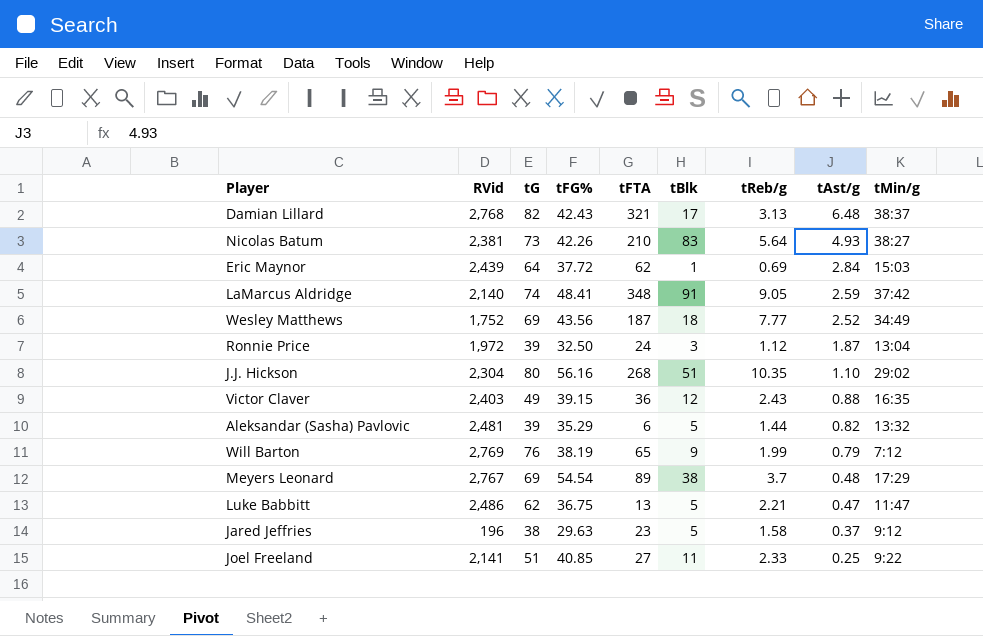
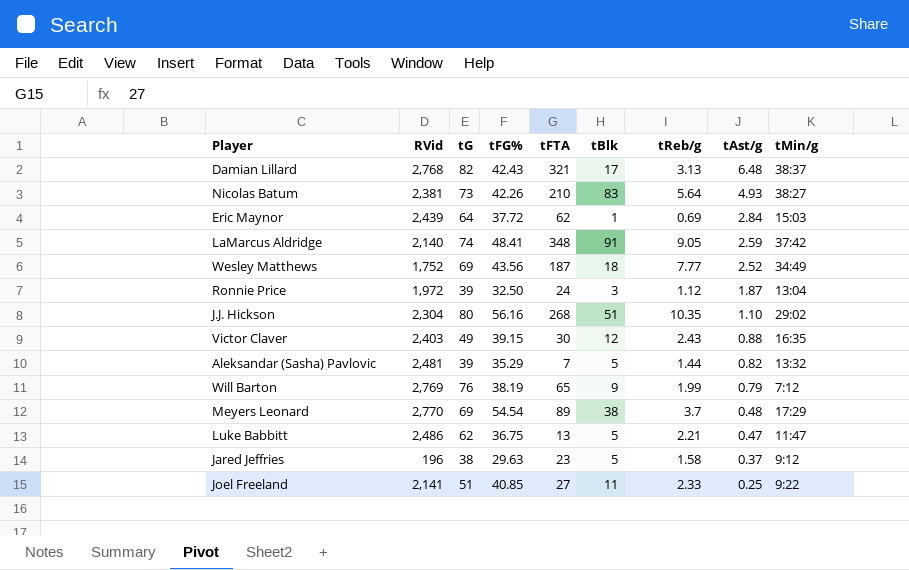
Victor Claver | tFTA: 36 -> 30
Aleksandar (Sasha) Pavlovic | tFTA: 6 -> 7
Meyers Leonard | RVid: 2,767 -> 2,770

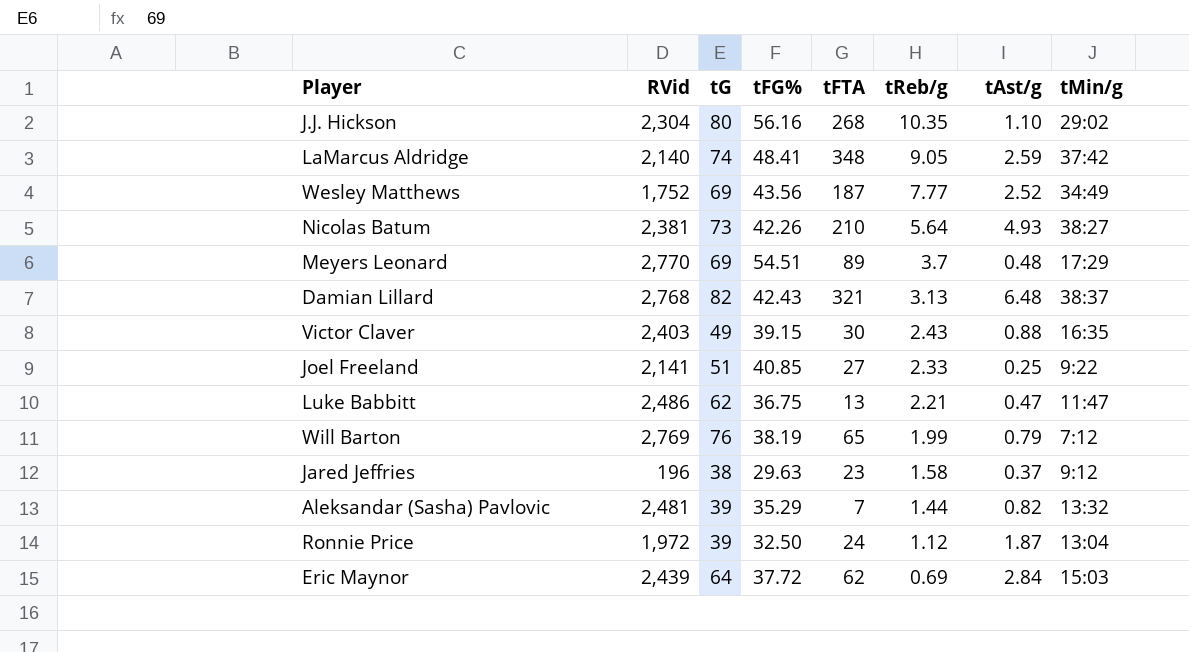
row order: tAst/g descending -> tReb/g descending
column tBlk | position: 6 -> none
Meyers Leonard | tFG%: 54.54 -> 54.51

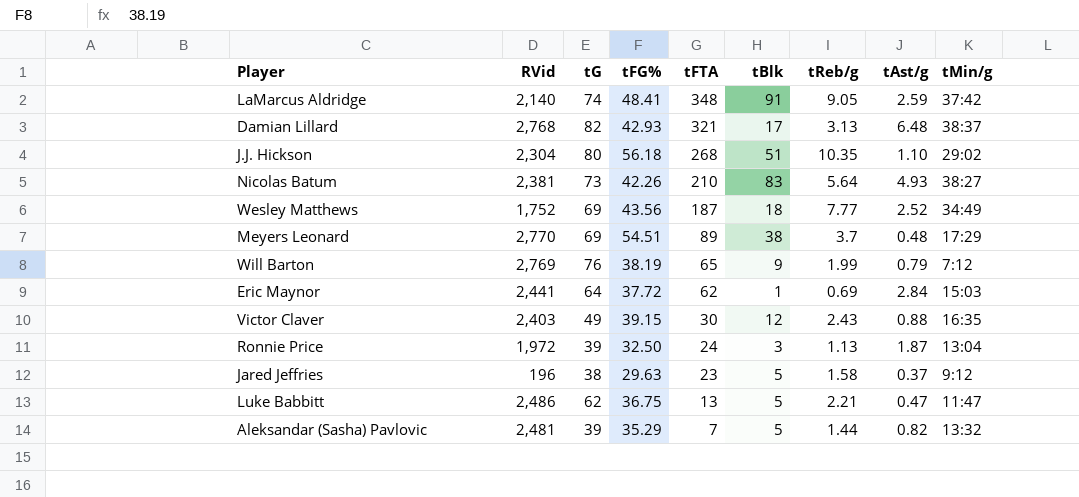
row order: tReb/g descending -> tFTA descending
column tBlk | position: none -> 6
row Joel Freeland: 2,141 | 51 | 40.85 | 27 | 2.33 | 0.25 | 9:22 -> none
Damian Lillard | tFG%: 42.43 -> 42.93
J.J. Hickson | tFG%: 56.16 -> 56.18
Eric Maynor | RVid: 2,439 -> 2,441
Ronnie Price | tReb/g: 1.12 -> 1.13

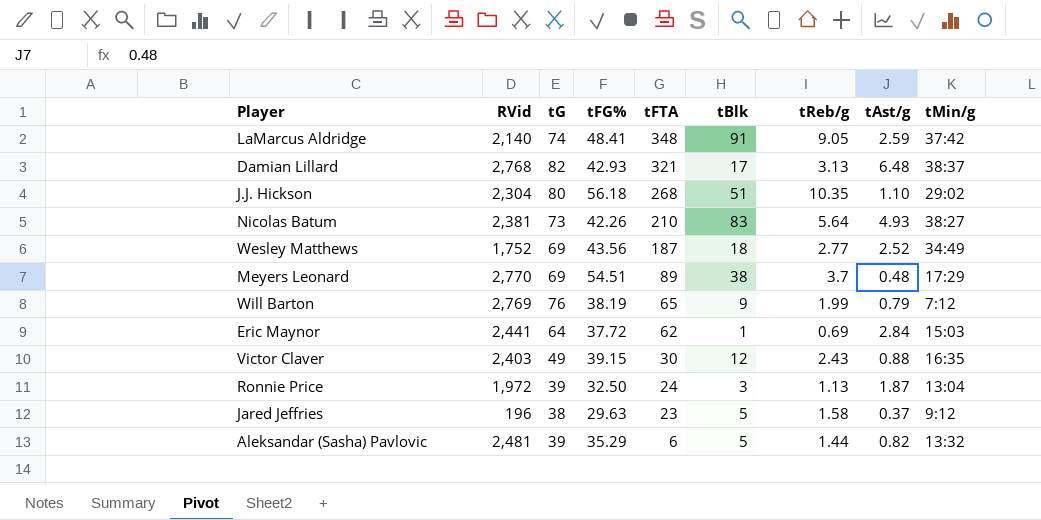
row Luke Babbitt: 2,486 | 62 | 36.75 | 13 | 5 | 2.21 | 0.47 | 11:47 -> none
Wesley Matthews | tReb/g: 7.77 -> 2.77
Aleksandar (Sasha) Pavlovic | tFTA: 7 -> 6

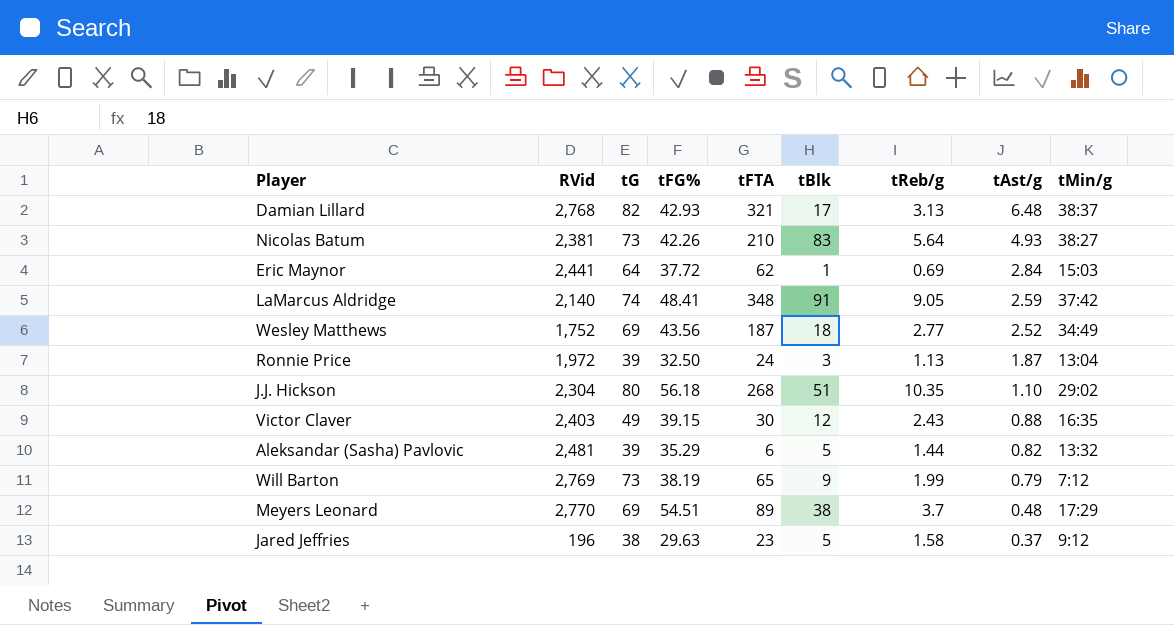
row order: tFTA descending -> tAst/g descending
Will Barton | tG: 76 -> 73

